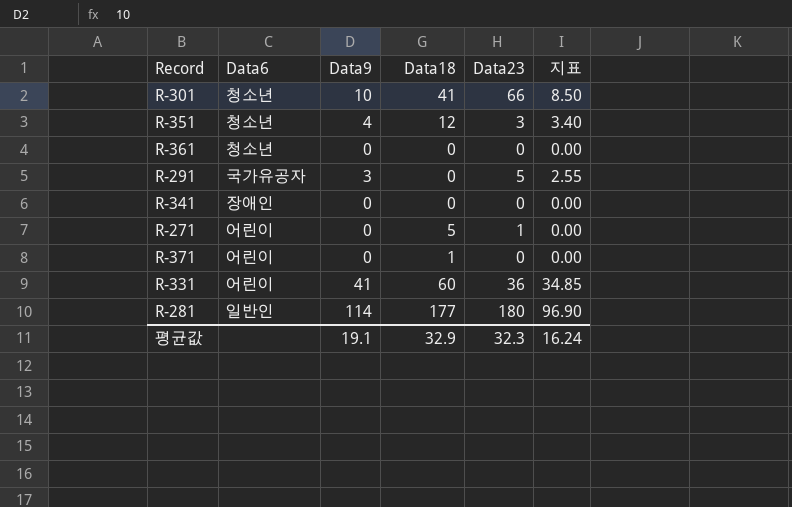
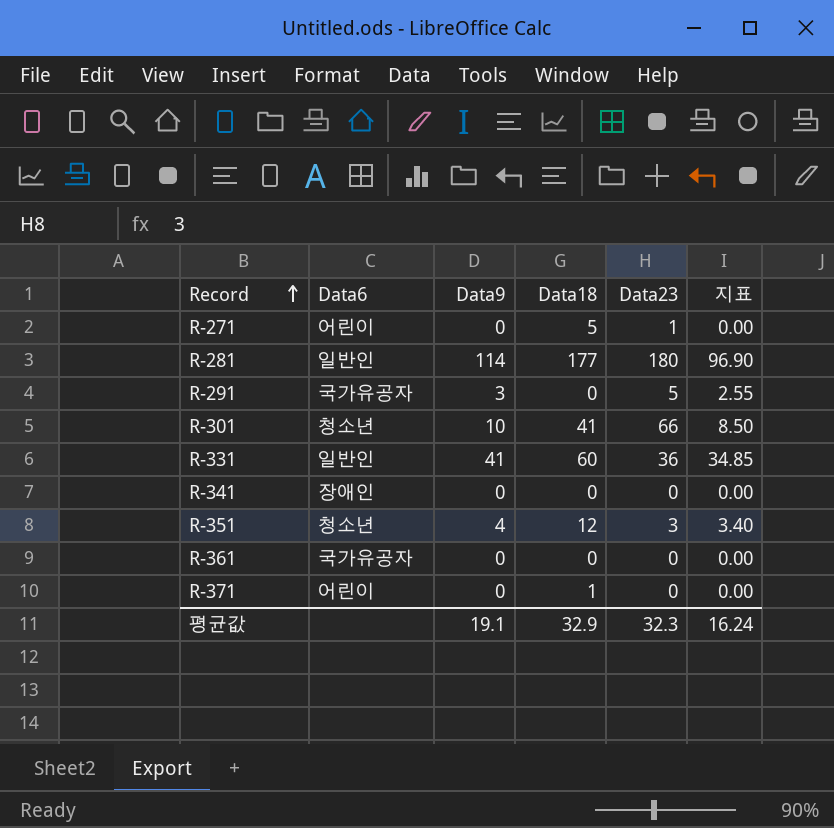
row order: none -> Record ascending
R-331 | Data6: 어린이 -> 일반인
R-361 | Data6: 청소년 -> 국가유공자

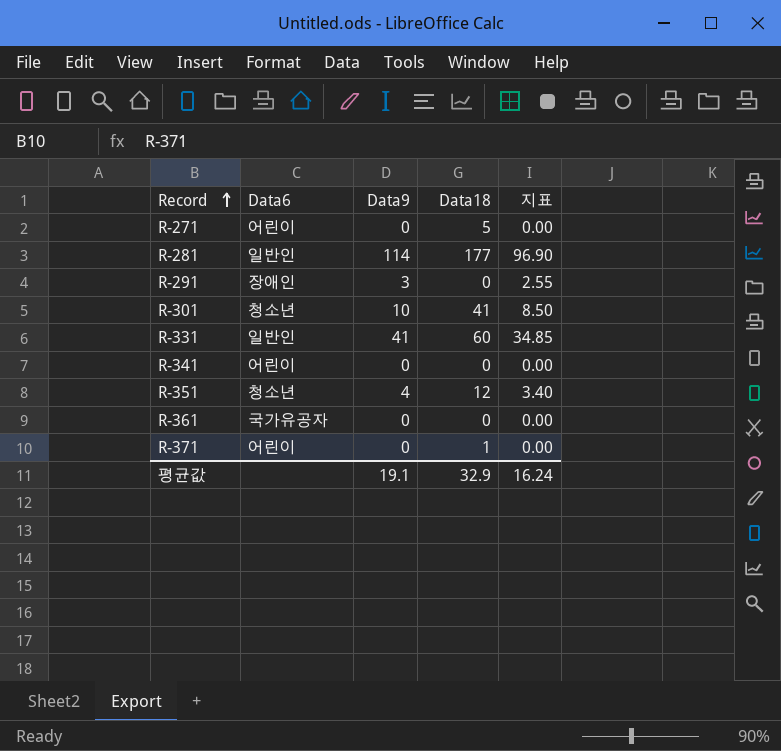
column Data23 | position: 5 -> none
R-291 | Data6: 국가유공자 -> 장애인
R-341 | Data6: 장애인 -> 어린이

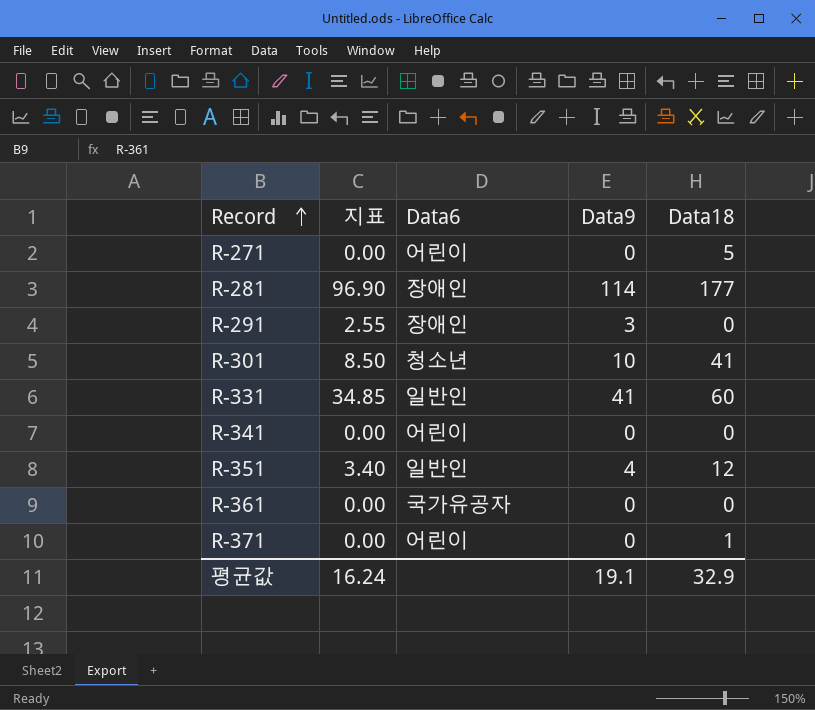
column 지표 | position: 5 -> 2
R-281 | Data6: 일반인 -> 장애인
R-351 | Data6: 청소년 -> 일반인

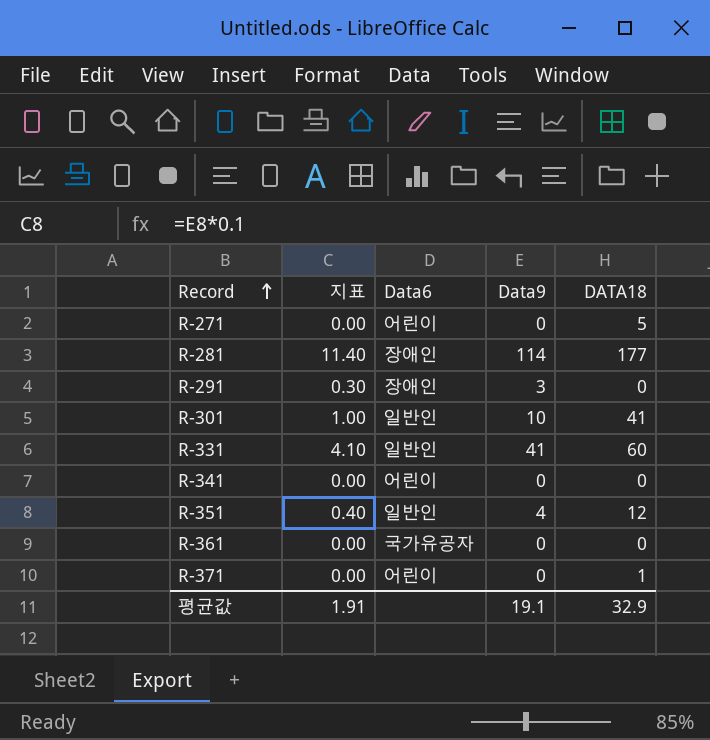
column 지표 | formula: [Data9] * 0.85 -> [Data9] * 0.1
column name: Data18 -> DATA18
R-301 | Data6: 청소년 -> 일반인
평균값 | 지표: 16.24 -> 1.91

